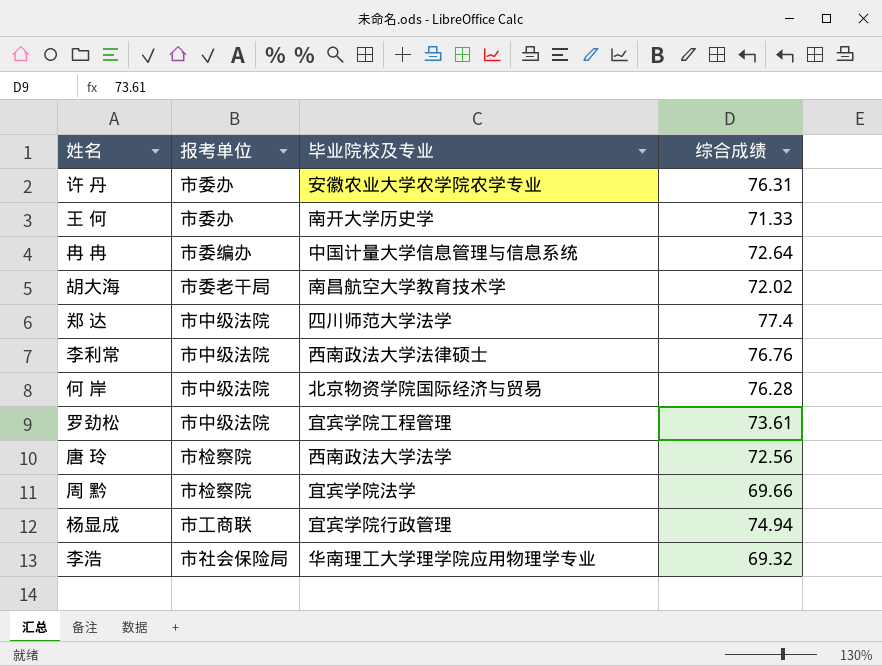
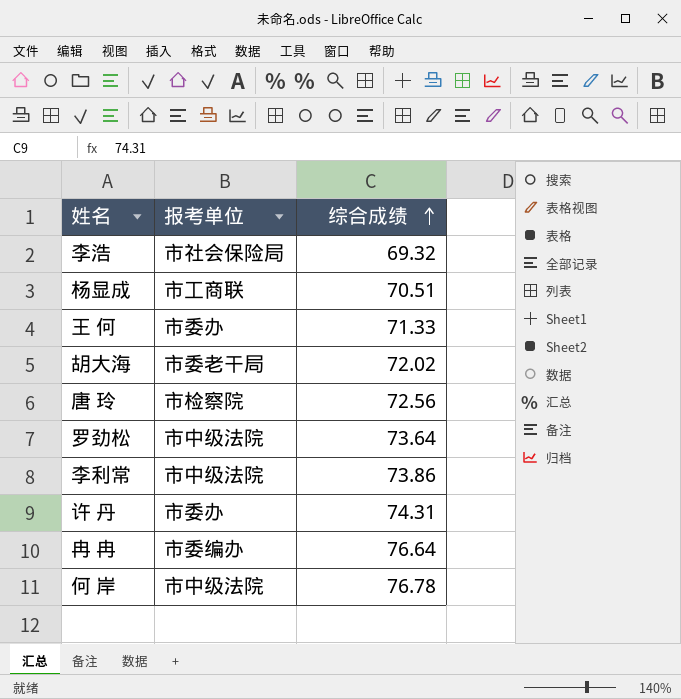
row order: none -> 综合成绩 ascending
column 毕业院校及专业 | position: 3 -> none
row 郑 达: 市中级法院 | 四川师范大学法学 | 77.4 -> none
row 周 黔: 市检察院 | 宜宾学院法学 | 69.66 -> none
杨显成 | 综合成绩: 74.94 -> 70.51
罗劲松 | 综合成绩: 73.61 -> 73.64
李利常 | 综合成绩: 76.76 -> 73.86
许 丹 | 综合成绩: 76.31 -> 74.31
冉 冉 | 综合成绩: 72.64 -> 76.64
何 岸 | 综合成绩: 76.28 -> 76.78

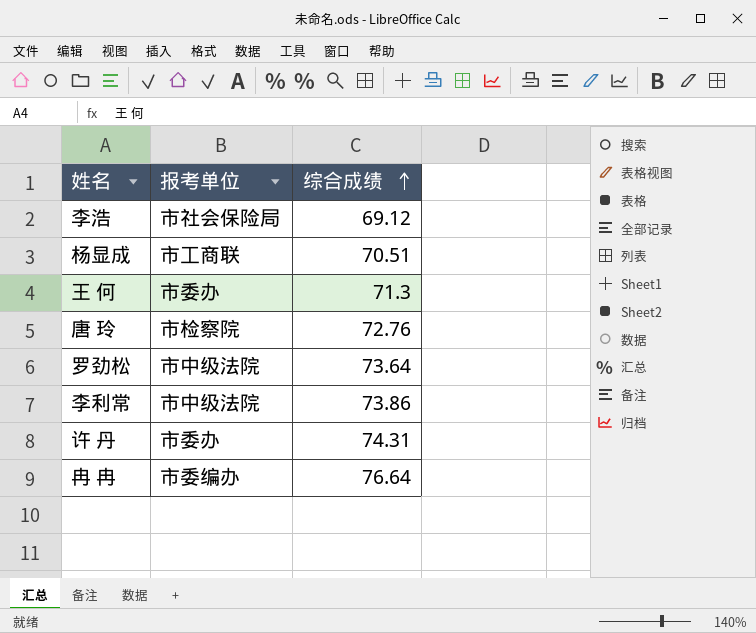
row 胡大海: 市委老干局 | 72.02 -> none
row 何 岸: 市中级法院 | 76.78 -> none
李浩 | 综合成绩: 69.32 -> 69.12
王 何 | 综合成绩: 71.33 -> 71.3
唐 玲 | 综合成绩: 72.56 -> 72.76

